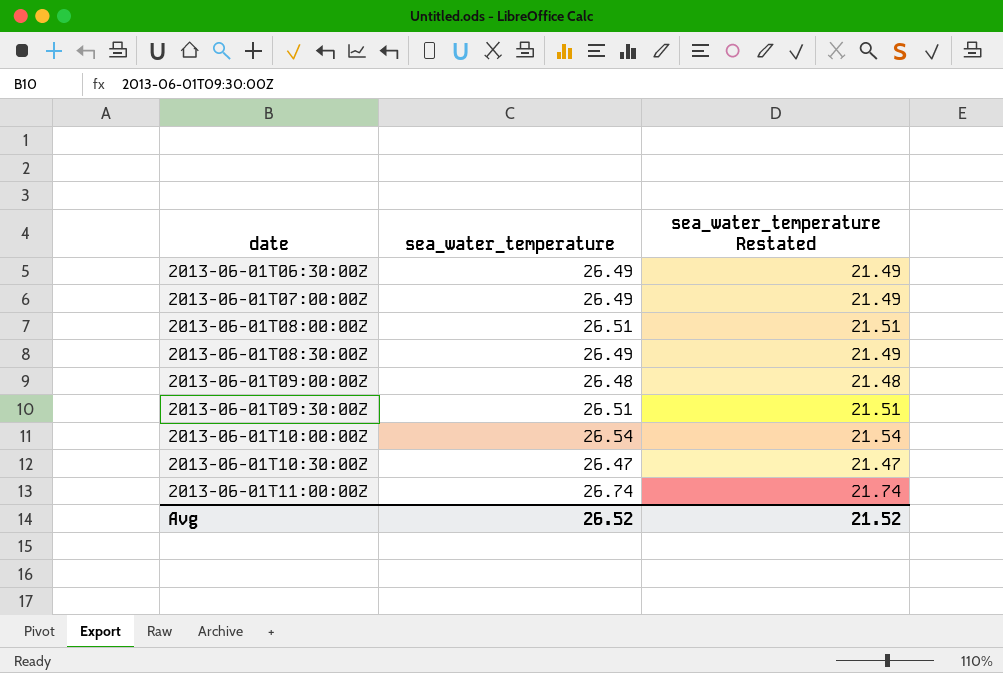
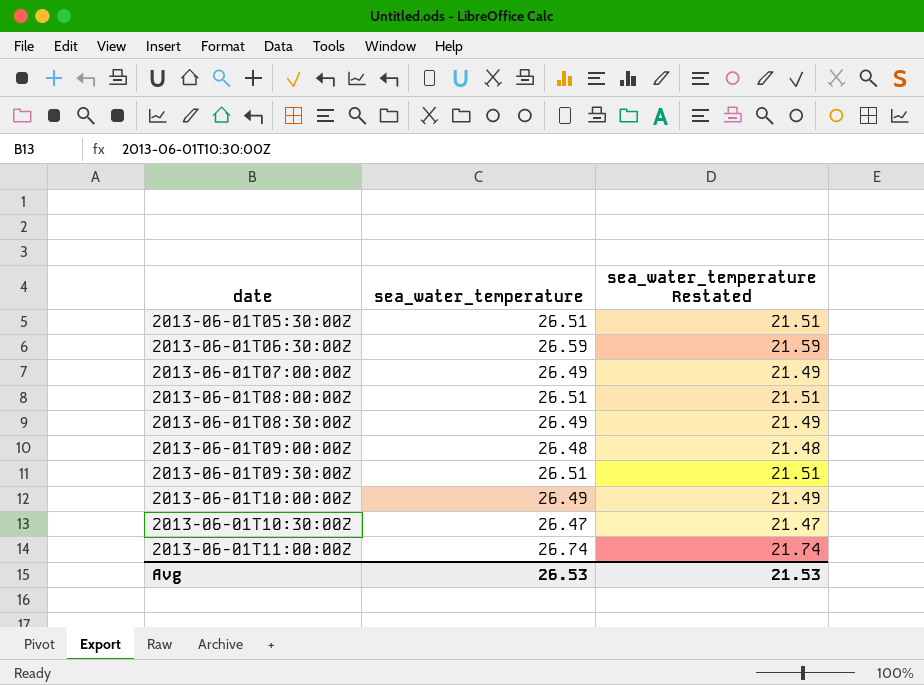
row 2013-06-01T05:30:00Z: none -> 26.51 | 21.51
2013-06-01T06:30:00Z | sea_water_temperature: 26.49 -> 26.59
2013-06-01T06:30:00Z | sea_water_temperature Restated: 21.49 -> 21.59
2013-06-01T10:00:00Z | sea_water_temperature: 26.54 -> 26.49
2013-06-01T10:00:00Z | sea_water_temperature Restated: 21.54 -> 21.49
Avg | sea_water_temperature: 26.52 -> 26.53
Avg | sea_water_temperature Restated: 21.52 -> 21.53

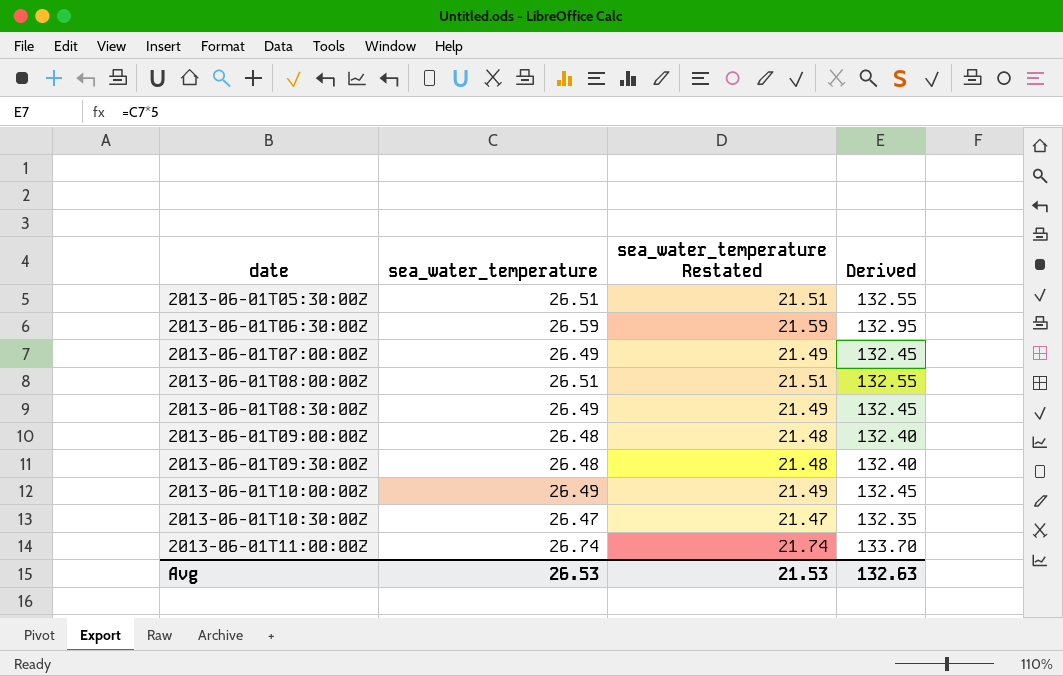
column Derived | formula: none -> [sea_water_temperature] * 5
2013-06-01T09:30:00Z | sea_water_temperature: 26.51 -> 26.48
2013-06-01T09:30:00Z | sea_water_temperature Restated: 21.51 -> 21.48

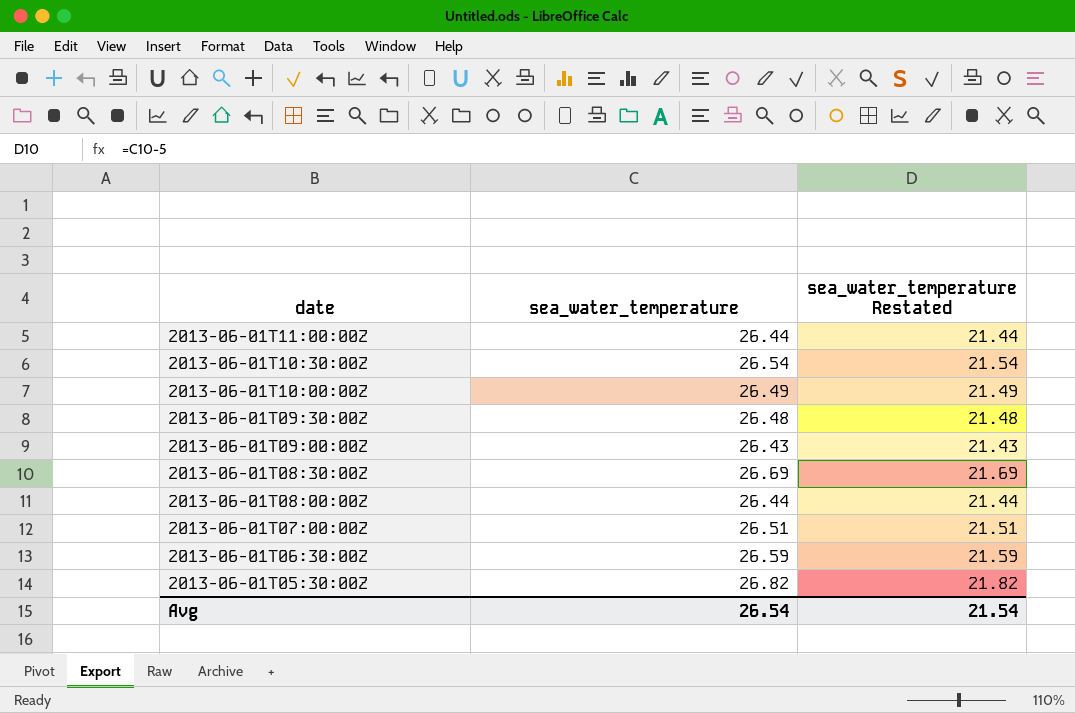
row order: date ascending -> date descending
column Derived | formula: [sea_water_temperature] * 5 -> none
2013-06-01T11:00:00Z | sea_water_temperature: 26.74 -> 26.44
2013-06-01T11:00:00Z | sea_water_temperature Restated: 21.74 -> 21.44
2013-06-01T10:30:00Z | sea_water_temperature: 26.47 -> 26.54
2013-06-01T10:30:00Z | sea_water_temperature Restated: 21.47 -> 21.54
2013-06-01T09:00:00Z | sea_water_temperature: 26.48 -> 26.43
2013-06-01T09:00:00Z | sea_water_temperature Restated: 21.48 -> 21.43
2013-06-01T08:30:00Z | sea_water_temperature: 26.49 -> 26.69
2013-06-01T08:30:00Z | sea_water_temperature Restated: 21.49 -> 21.69
2013-06-01T08:00:00Z | sea_water_temperature: 26.51 -> 26.44
2013-06-01T08:00:00Z | sea_water_temperature Restated: 21.51 -> 21.44
2013-06-01T07:00:00Z | sea_water_temperature: 26.49 -> 26.51
2013-06-01T07:00:00Z | sea_water_temperature Restated: 21.49 -> 21.51
2013-06-01T05:30:00Z | sea_water_temperature: 26.51 -> 26.82
2013-06-01T05:30:00Z | sea_water_temperature Restated: 21.51 -> 21.82
Avg | sea_water_temperature: 26.53 -> 26.54
Avg | sea_water_temperature Restated: 21.53 -> 21.54

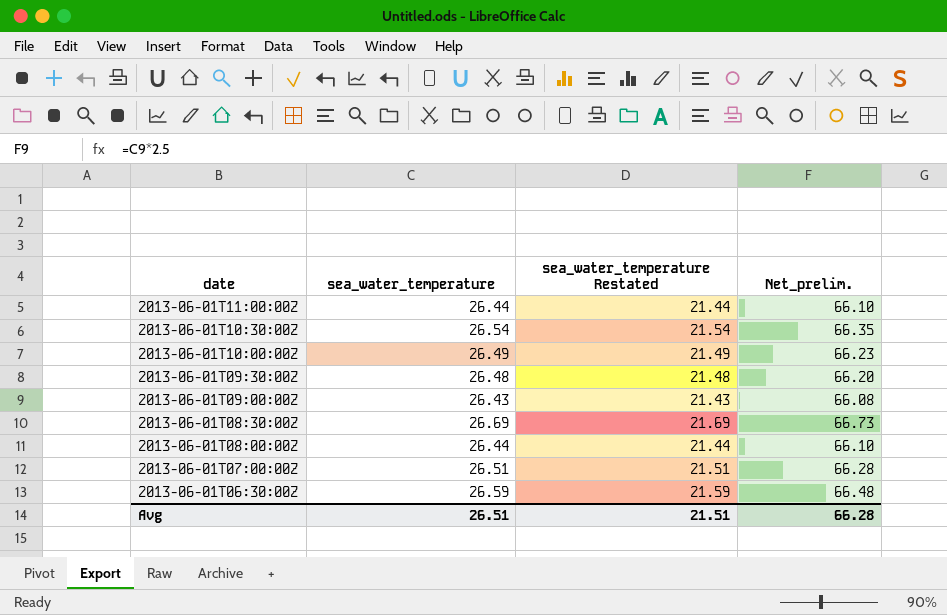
column Net_prelim. | formula: none -> [sea_water_temperature] * 2.5
row 2013-06-01T05:30:00Z: 26.82 | 21.82 -> none
Avg | sea_water_temperature: 26.54 -> 26.51
Avg | sea_water_temperature Restated: 21.54 -> 21.51

